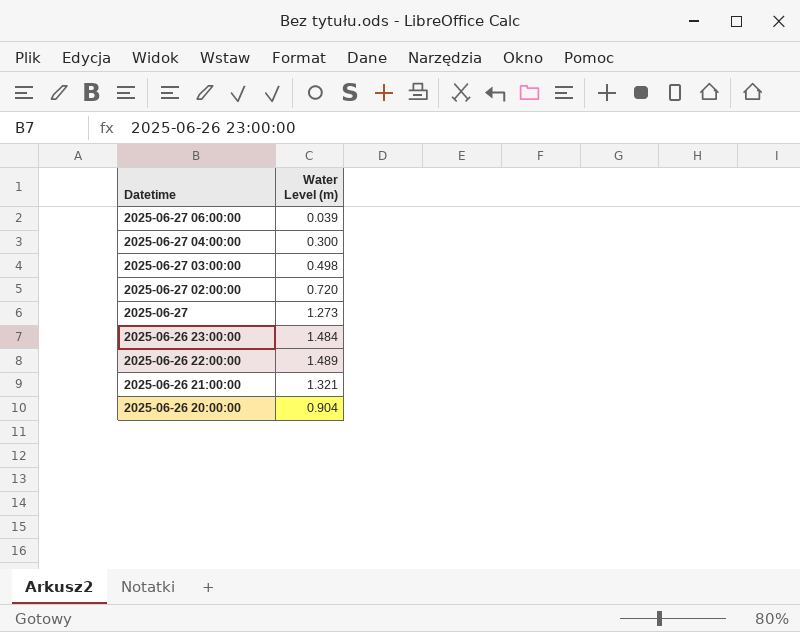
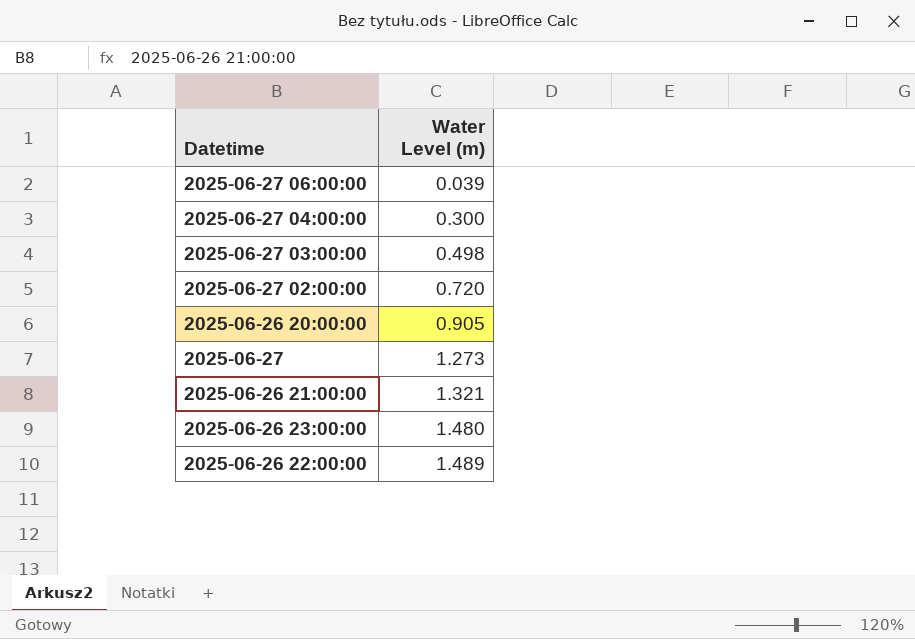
row order: Datetime descending -> Water Level (m) ascending
2025-06-26 20:00:00 | Water Level (m): 0.904 -> 0.905
2025-06-26 23:00:00 | Water Level (m): 1.484 -> 1.480

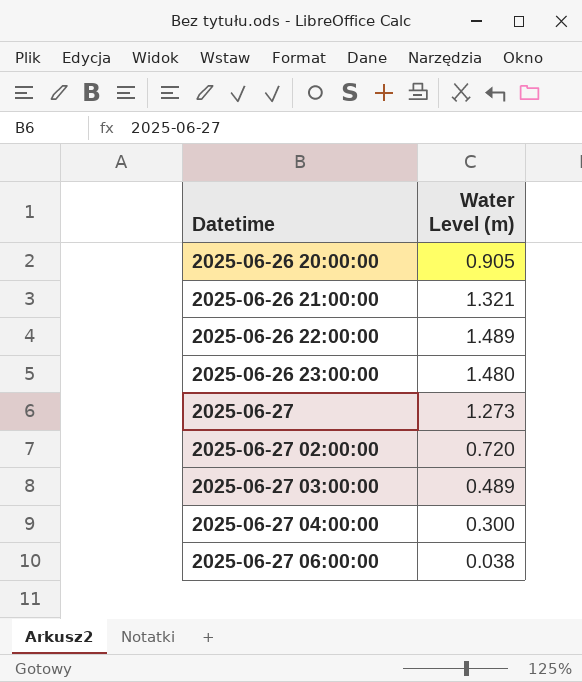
row order: Water Level (m) ascending -> Datetime ascending
2025-06-27 03:00:00 | Water Level (m): 0.498 -> 0.489
2025-06-27 06:00:00 | Water Level (m): 0.039 -> 0.038

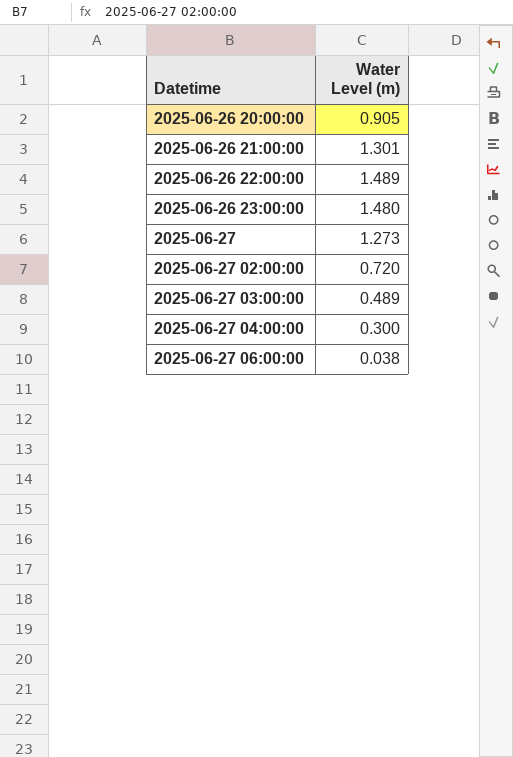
2025-06-26 21:00:00 | Water Level (m): 1.321 -> 1.301

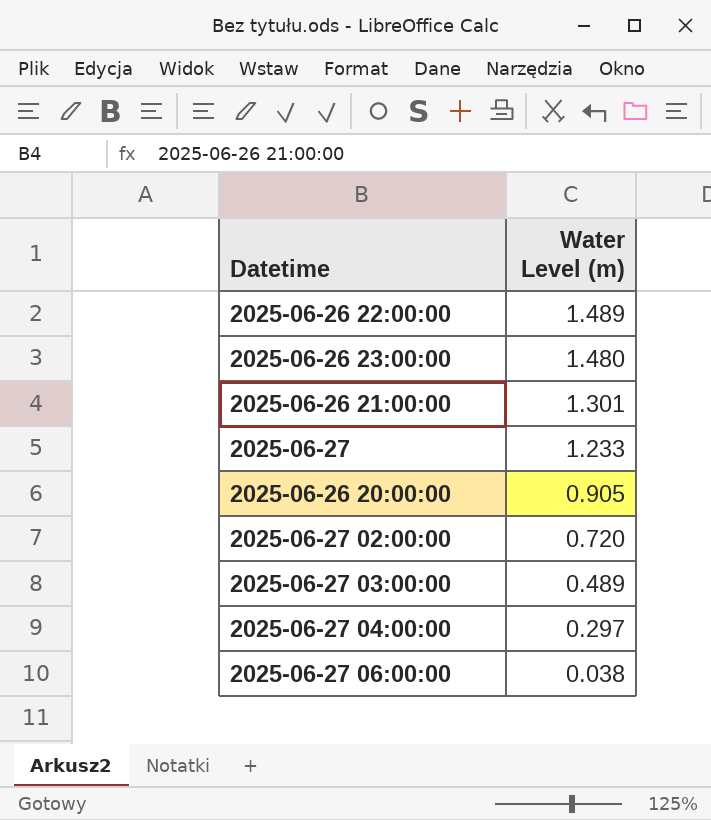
row order: Datetime ascending -> Water Level (m) descending
2025-06-27 | Water Level (m): 1.273 -> 1.233
2025-06-27 04:00:00 | Water Level (m): 0.300 -> 0.297

